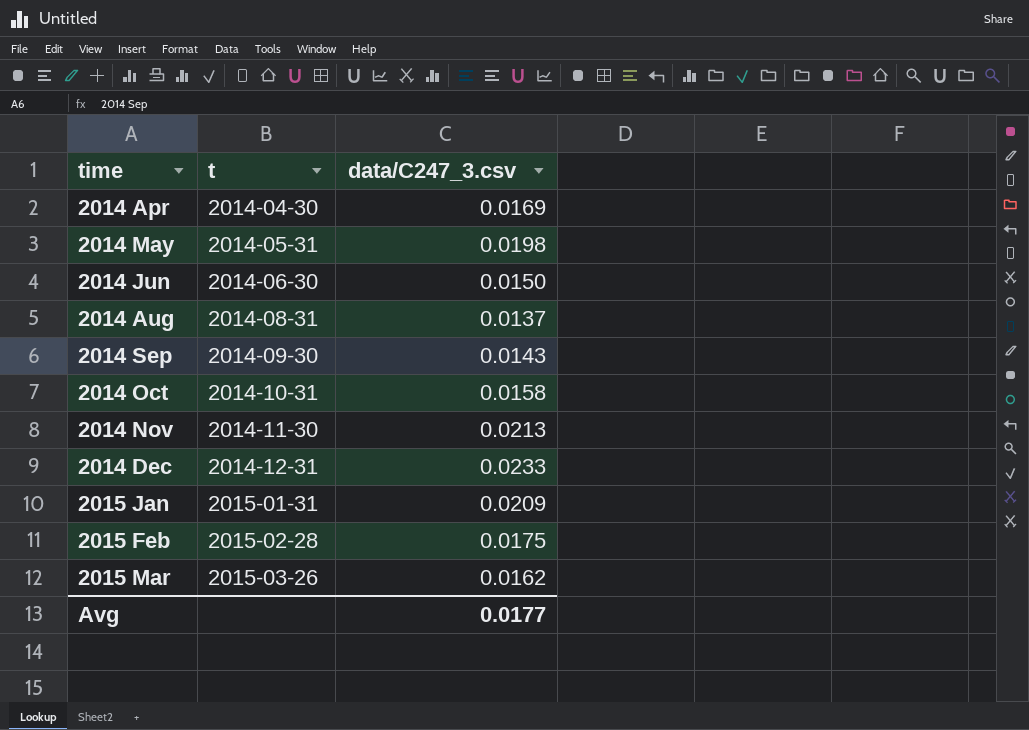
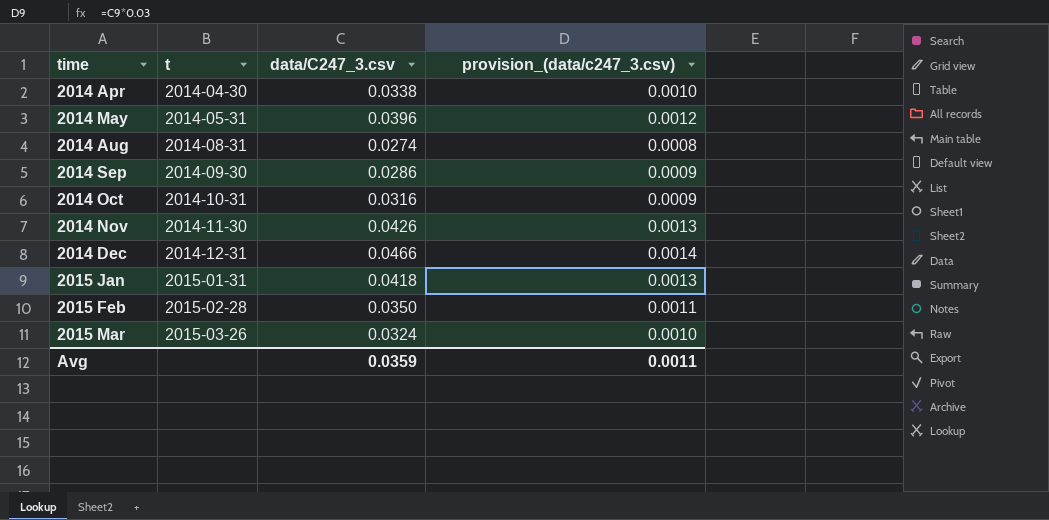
column provision_(data/c247_3.csv) | formula: none -> [data/C247_3.csv] * 0.03
row 2014 Jun: 2014-06-30 | 0.0150 -> none
2014 Apr | data/C247_3.csv: 0.0169 -> 0.0338
2014 May | data/C247_3.csv: 0.0198 -> 0.0396
2014 Aug | data/C247_3.csv: 0.0137 -> 0.0274
2014 Sep | data/C247_3.csv: 0.0143 -> 0.0286
2014 Oct | data/C247_3.csv: 0.0158 -> 0.0316
2014 Nov | data/C247_3.csv: 0.0213 -> 0.0426
2014 Dec | data/C247_3.csv: 0.0233 -> 0.0466
2015 Jan | data/C247_3.csv: 0.0209 -> 0.0418
2015 Feb | data/C247_3.csv: 0.0175 -> 0.0350
2015 Mar | data/C247_3.csv: 0.0162 -> 0.0324
Avg | data/C247_3.csv: 0.0177 -> 0.0359

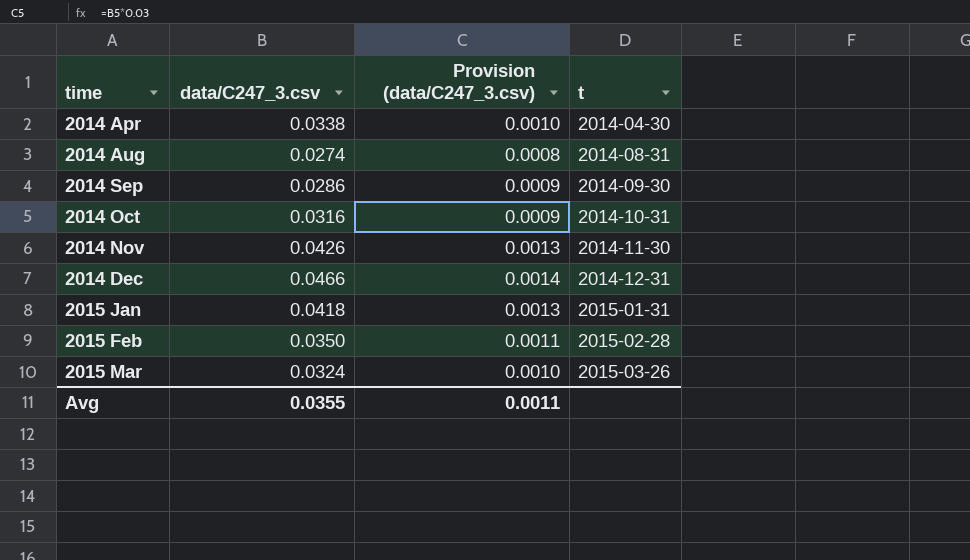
column name: provision_(data/c247_3.csv) -> Provision (data/C247_3.csv)
column t | position: 2 -> 4
row 2014 May: 2014-05-31 | 0.0396 | 0.0012 -> none
Avg | data/C247_3.csv: 0.0359 -> 0.0355

